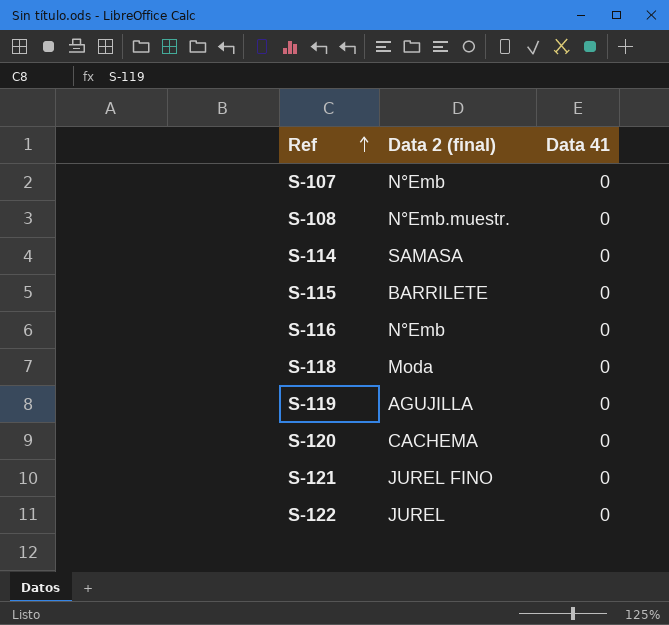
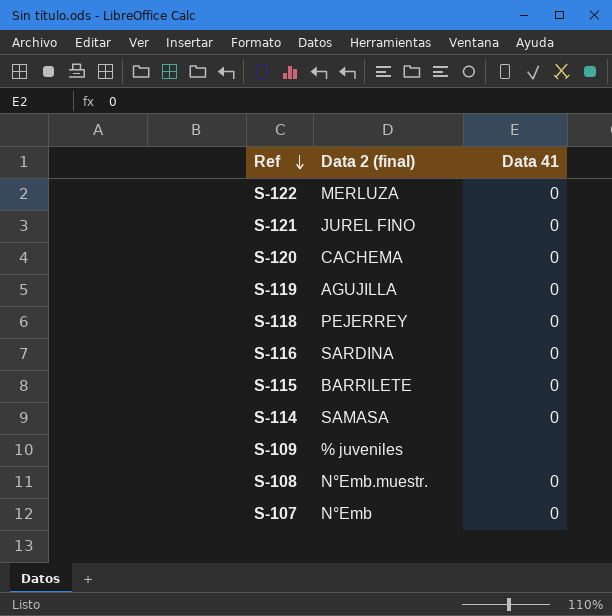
row order: Ref ascending -> Ref descending
S-122 | Data 2 (final): JUREL -> MERLUZA
S-118 | Data 2 (final): Moda -> PEJERREY
S-116 | Data 2 (final): N°Emb -> SARDINA
row S-109: none -> % juveniles | none

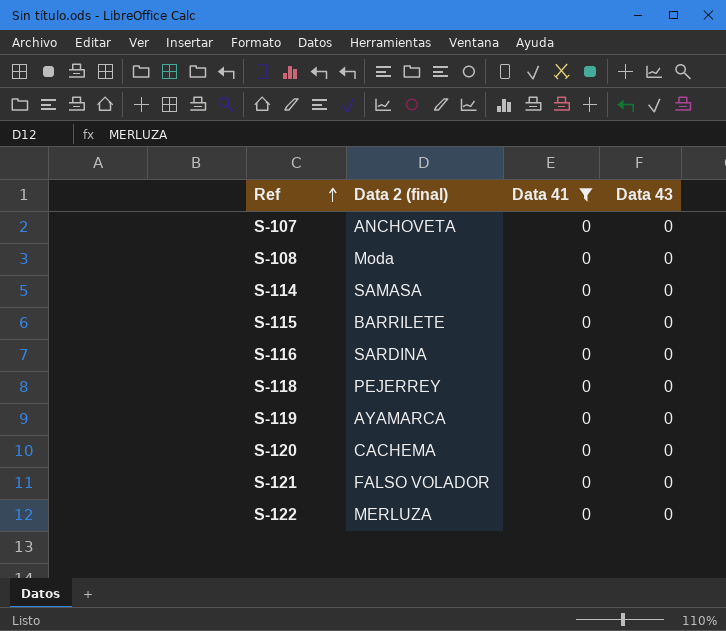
filter: none -> Data 41 = 0
row order: Ref descending -> Ref ascending
column Data 43 | position: none -> 4
S-107 | Data 2 (final): N°Emb -> ANCHOVETA
S-108 | Data 2 (final): N°Emb.muestr. -> Moda
S-119 | Data 2 (final): AGUJILLA -> AYAMARCA
S-121 | Data 2 (final): JUREL FINO -> FALSO VOLADOR

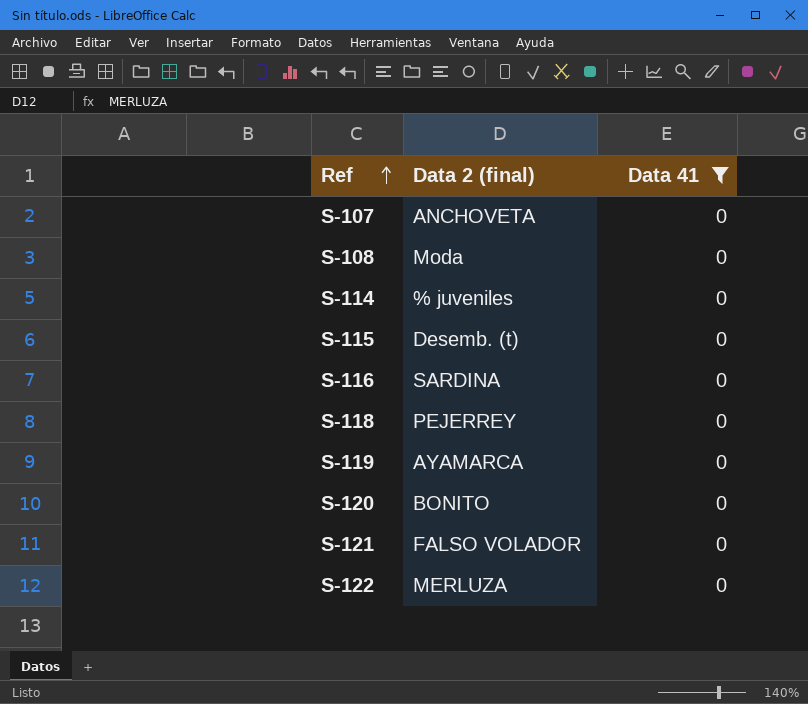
column Data 43 | position: 4 -> none
S-114 | Data 2 (final): SAMASA -> % juveniles
S-115 | Data 2 (final): BARRILETE -> Desemb. (t)
S-120 | Data 2 (final): CACHEMA -> BONITO

